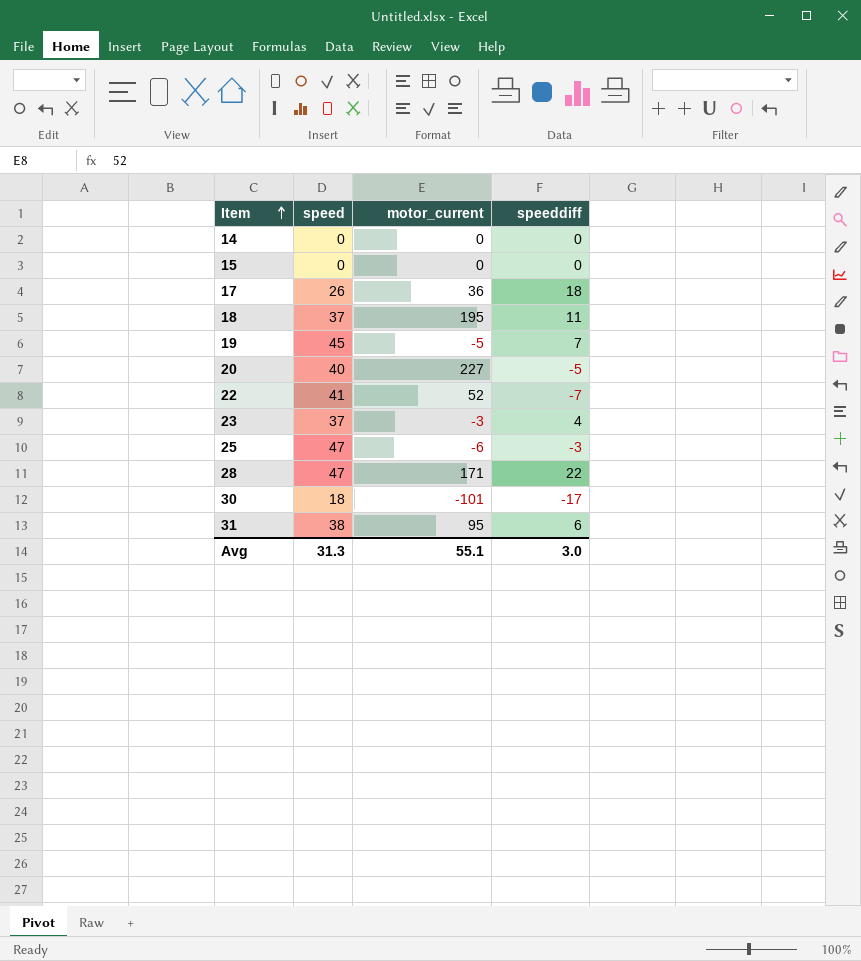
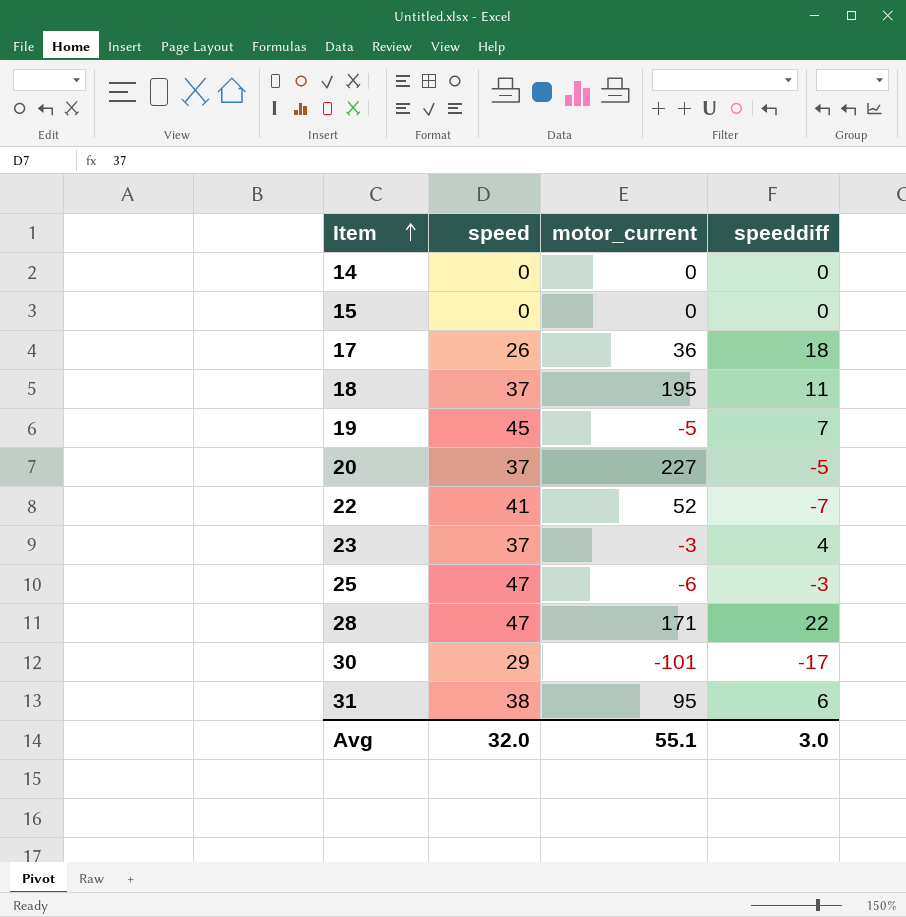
20 | speed: 40 -> 37
30 | speed: 18 -> 29
Avg | speed: 31.3 -> 32.0

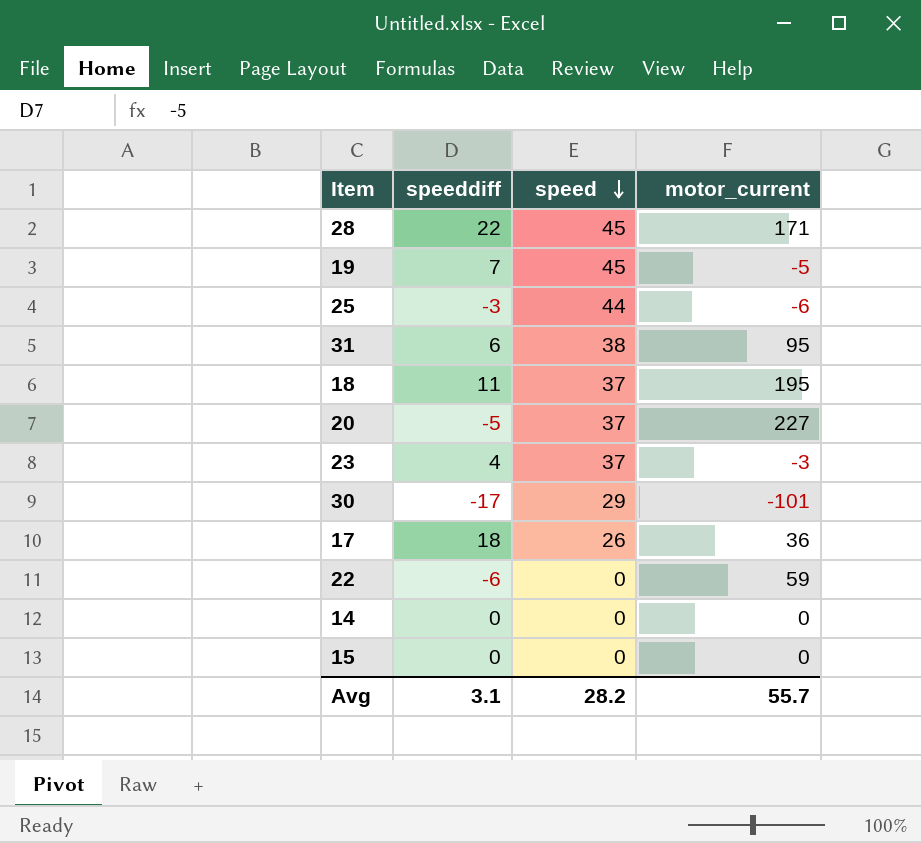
row order: Item ascending -> speed descending
column speeddiff | position: 4 -> 2
28 | speed: 47 -> 45
25 | speed: 47 -> 44
22 | speeddiff: -7 -> -6
22 | speed: 41 -> 0
22 | motor_current: 52 -> 59
Avg | speeddiff: 3.0 -> 3.1
Avg | speed: 32.0 -> 28.2
Avg | motor_current: 55.1 -> 55.7

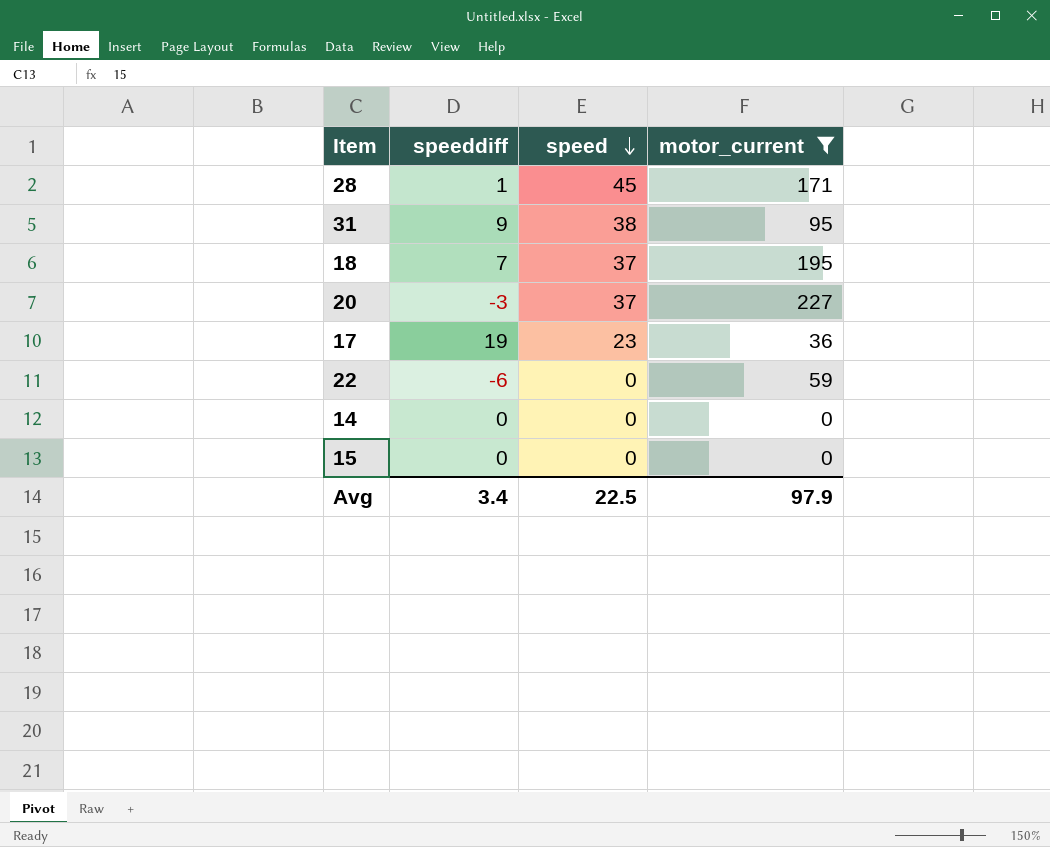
filter: none -> motor_current >= 0
28 | speeddiff: 22 -> 1
31 | speeddiff: 6 -> 9
18 | speeddiff: 11 -> 7
20 | speeddiff: -5 -> -3
17 | speeddiff: 18 -> 19
17 | speed: 26 -> 23
Avg | speeddiff: 3.1 -> 3.4
Avg | speed: 28.2 -> 22.5
Avg | motor_current: 55.7 -> 97.9

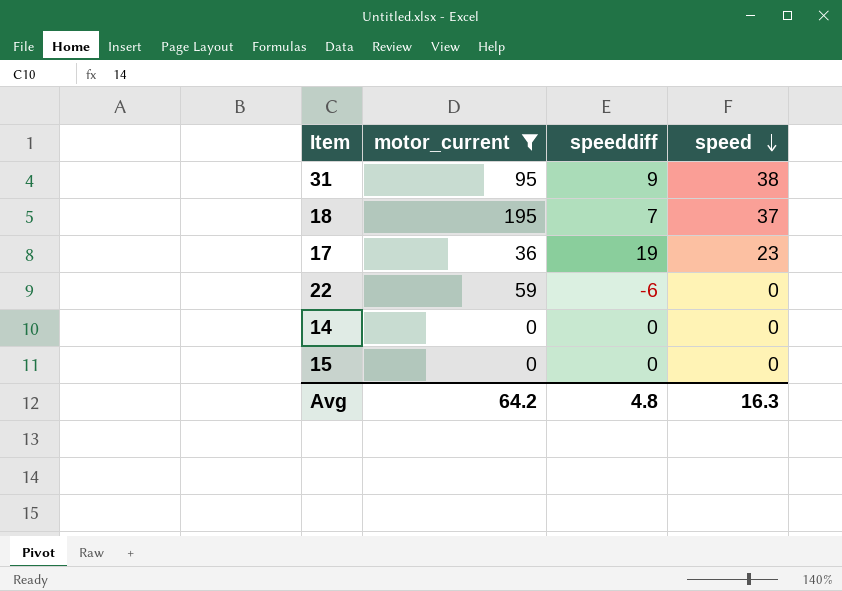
column motor_current | position: 4 -> 2
row 28: 1 | 45 | 171 -> none
row 20: -3 | 37 | 227 -> none
Avg | motor_current: 97.9 -> 64.2
Avg | speeddiff: 3.4 -> 4.8
Avg | speed: 22.5 -> 16.3

